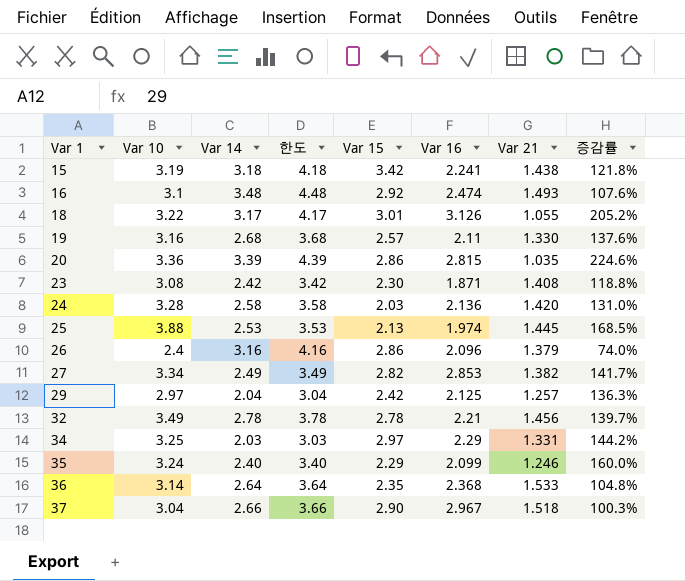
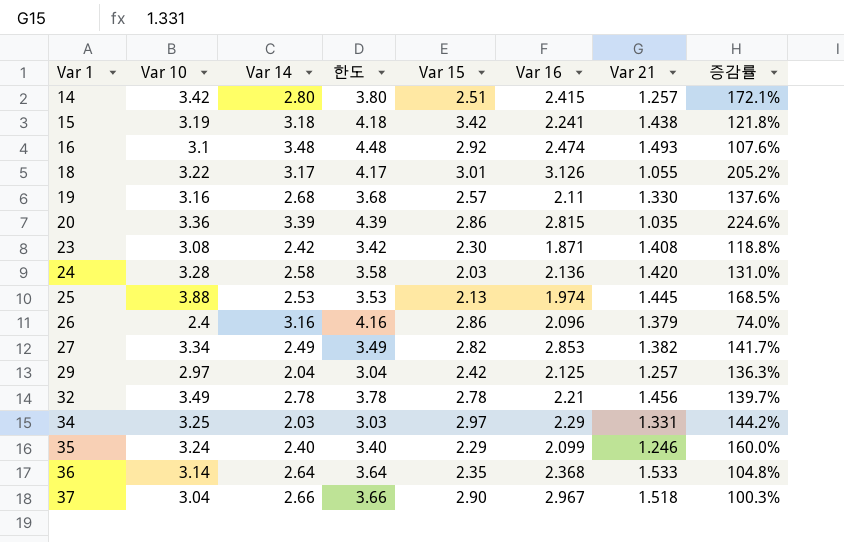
row 14: none -> 3.42 | 2.80 | 3.80 | 2.51 | 2.415 | 1.257 | 172.1%

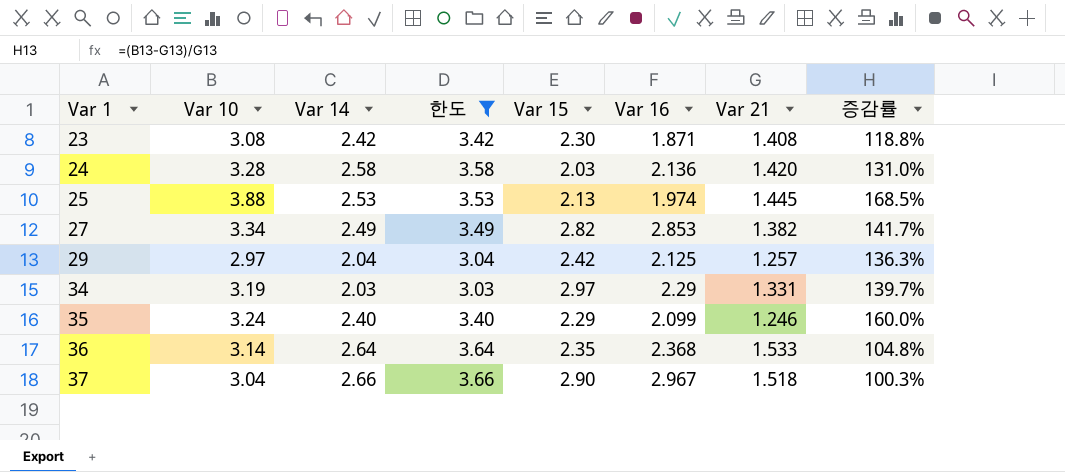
filter: none -> 한도 <= 3.66
34 | Var 10: 3.25 -> 3.19
34 | 증감률: 144.2% -> 139.7%

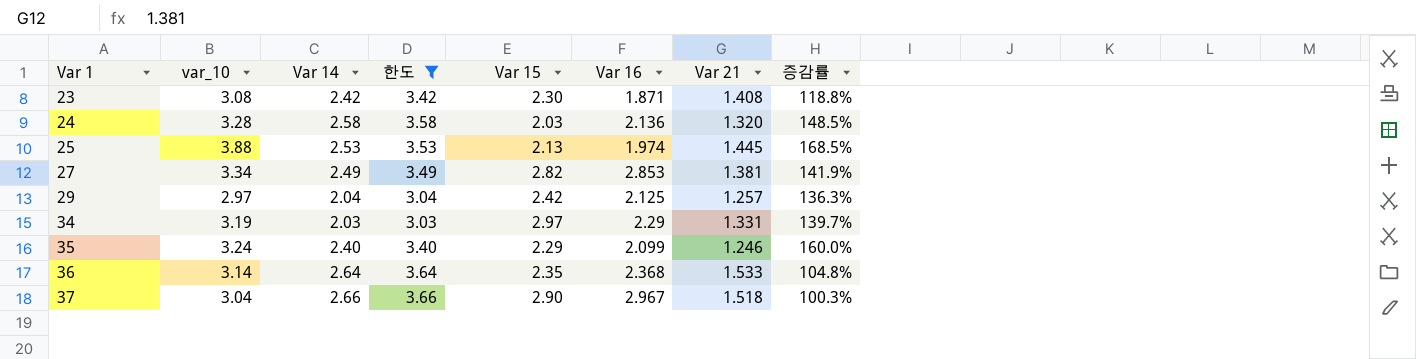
column name: Var 10 -> var_10
24 | Var 21: 1.420 -> 1.320
24 | 증감률: 131.0% -> 148.5%
27 | Var 21: 1.382 -> 1.381
27 | 증감률: 141.7% -> 141.9%

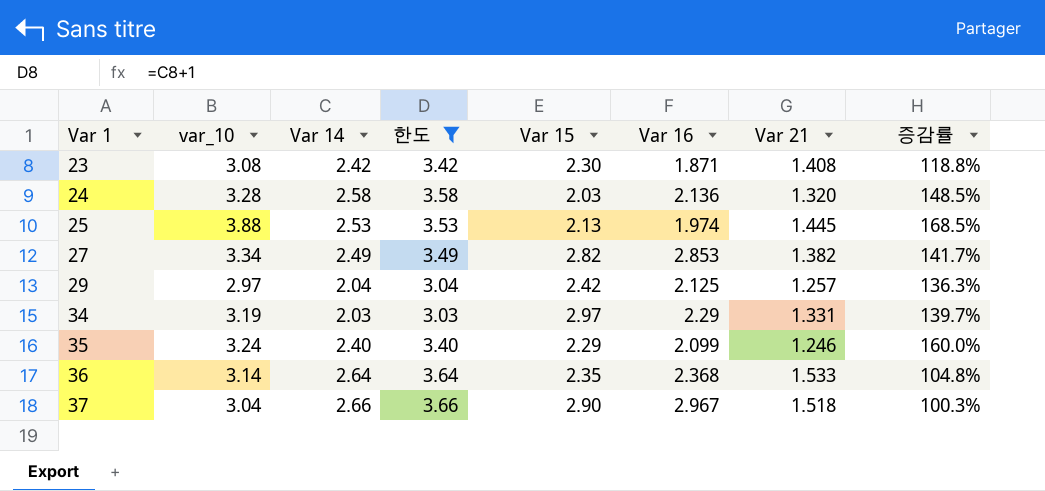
27 | Var 21: 1.381 -> 1.382
27 | 증감률: 141.9% -> 141.7%

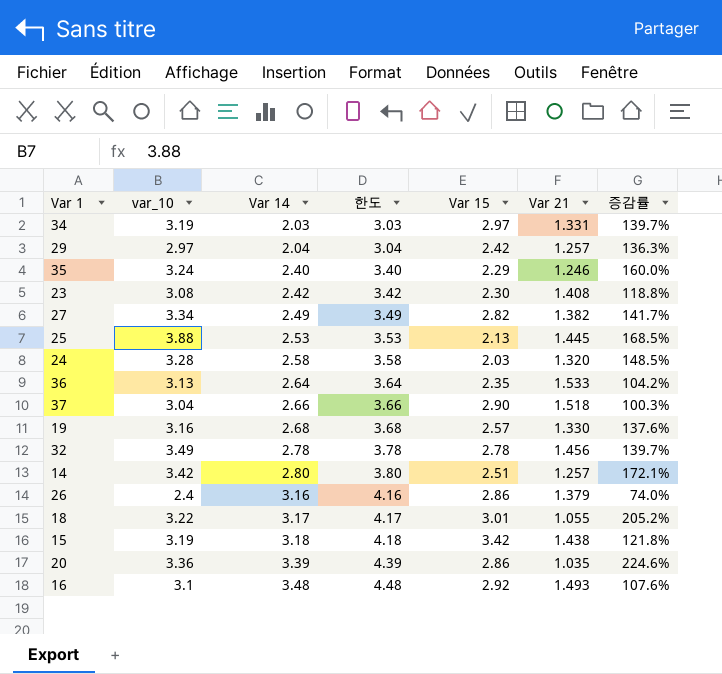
filter: 한도 <= 3.66 -> none
row order: Var 1 ascending -> Var 14 ascending
column Var 16 | position: 6 -> none
36 | var_10: 3.14 -> 3.13
36 | 증감률: 104.8% -> 104.2%

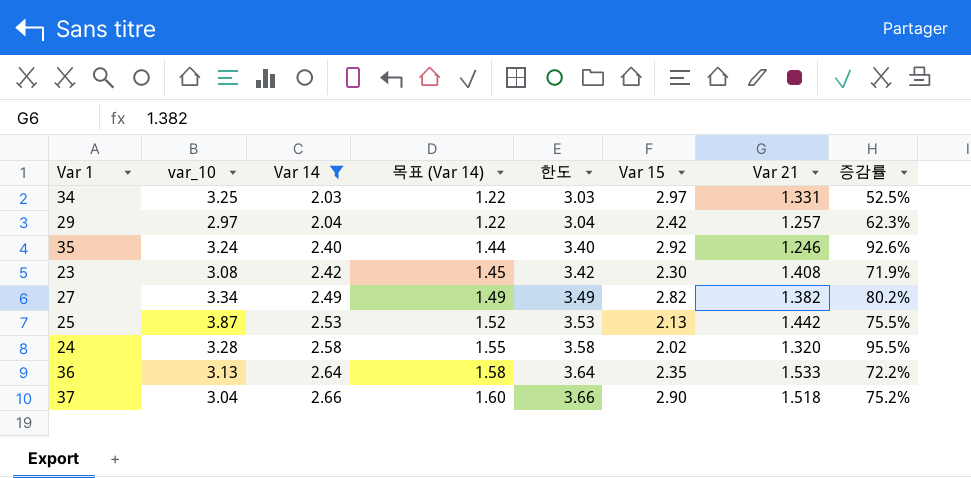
filter: none -> Var 14 <= 2.66
column 목표 (Var 14) | formula: none -> [Var 14] * 0.6
column 증감률 | formula: ([var_10] - [Var 21]) / [Var 21] -> ([Var 14] - [Var 21]) / [Var 21]
34 | var_10: 3.19 -> 3.25
35 | Var 15: 2.29 -> 2.92
25 | var_10: 3.88 -> 3.87
25 | Var 21: 1.445 -> 1.442
24 | Var 15: 2.03 -> 2.02

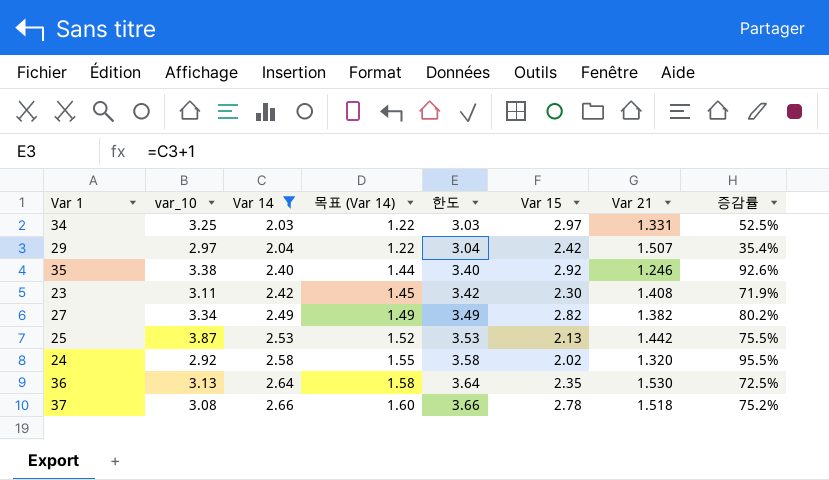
29 | Var 21: 1.257 -> 1.507
29 | 증감률: 62.3% -> 35.4%
35 | var_10: 3.24 -> 3.38
23 | var_10: 3.08 -> 3.11
24 | var_10: 3.28 -> 2.92
36 | Var 21: 1.533 -> 1.530
36 | 증감률: 72.2% -> 72.5%
37 | var_10: 3.04 -> 3.08
37 | Var 15: 2.90 -> 2.78

